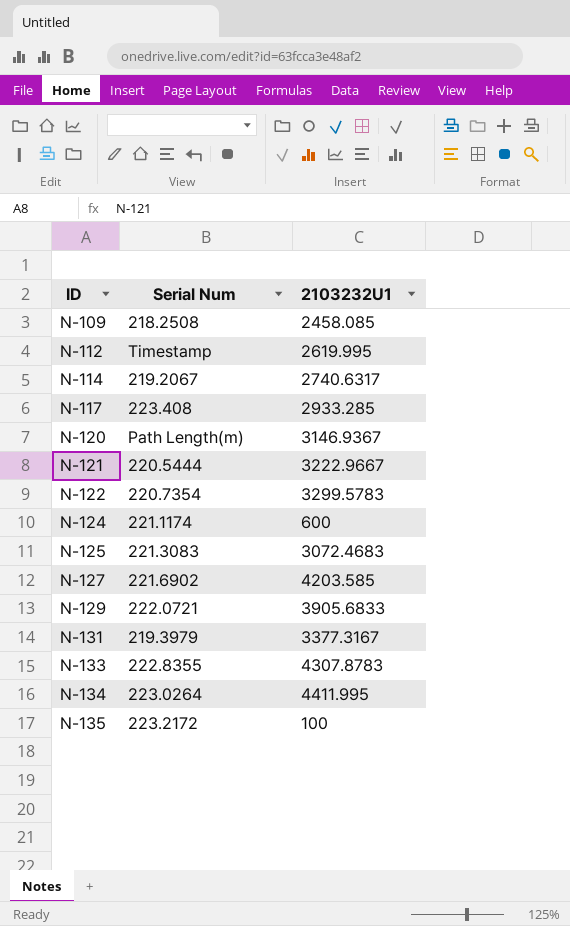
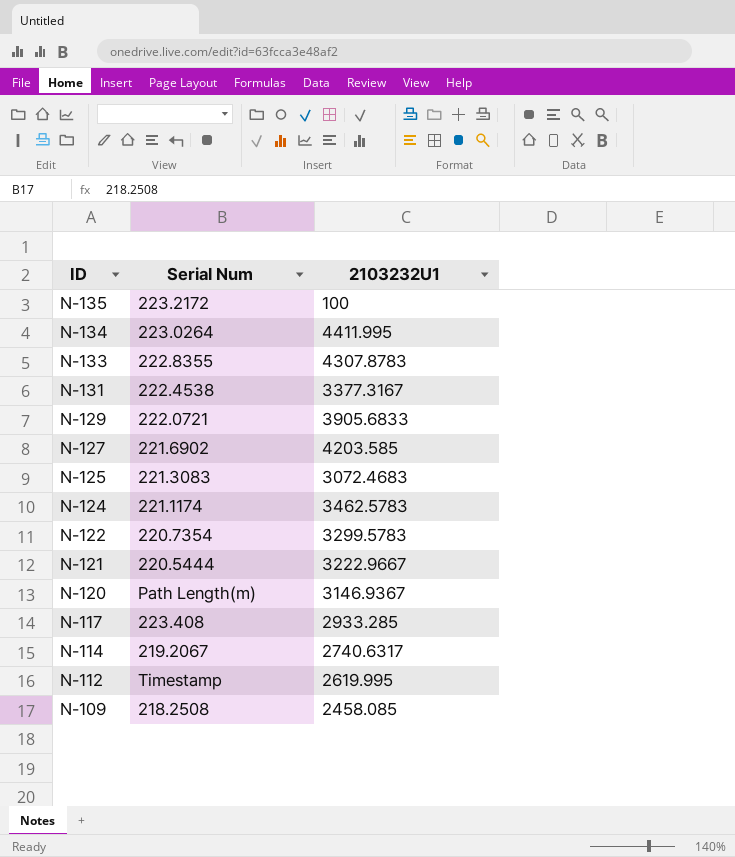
row order: ID ascending -> ID descending
N-131 | Serial Num: 219.3979 -> 222.4538
N-124 | 2103232U1: 600 -> 3462.5783

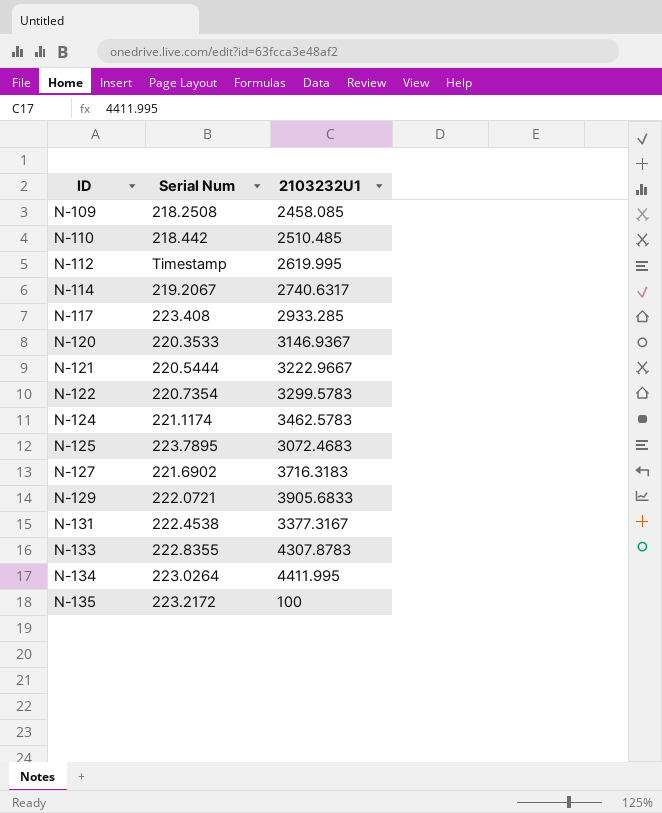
row order: ID descending -> ID ascending
row N-110: none -> 218.442 | 2510.485
N-120 | Serial Num: Path Length(m) -> 220.3533
N-125 | Serial Num: 221.3083 -> 223.7895
N-127 | 2103232U1: 4203.585 -> 3716.3183

